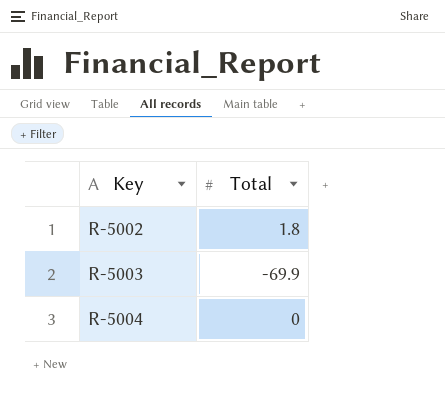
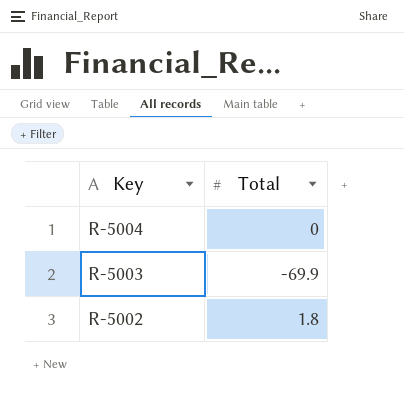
row order: Key ascending -> Key descending

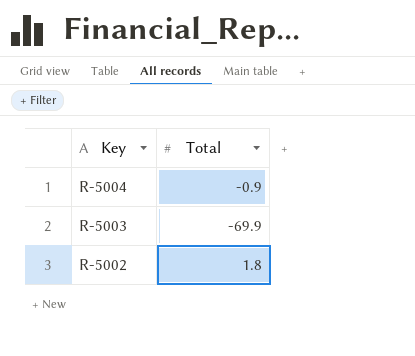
R-5004 | Total: 0 -> -0.9

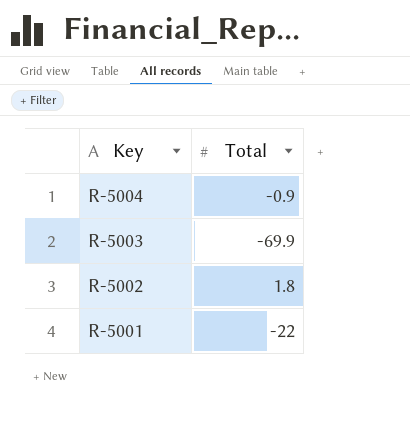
row R-5001: none -> -22

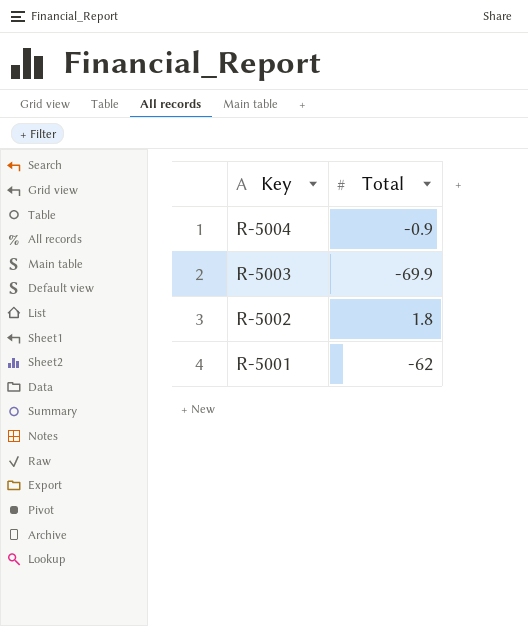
R-5001 | Total: -22 -> -62

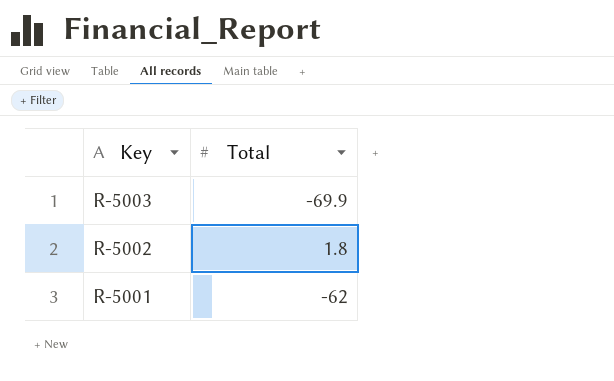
row R-5004: -0.9 -> none

